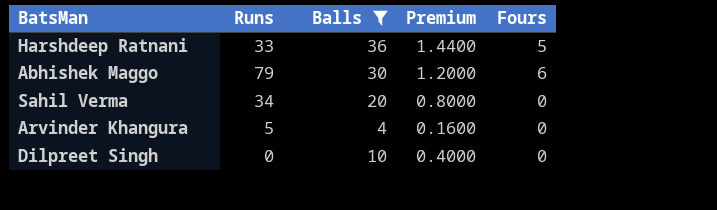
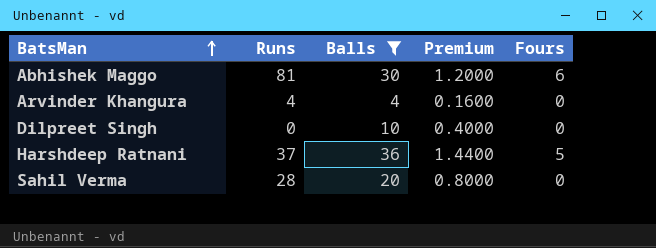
row order: none -> BatsMan ascending
Abhishek Maggo | Runs: 79 -> 81
Arvinder Khangura | Runs: 5 -> 4
Harshdeep Ratnani | Runs: 33 -> 37
Sahil Verma | Runs: 34 -> 28

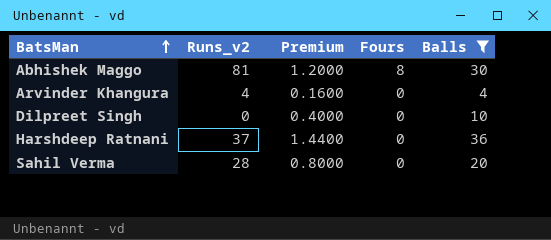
column name: Runs -> Runs_v2
column Balls | position: 3 -> 5
Abhishek Maggo | Fours: 6 -> 8
Harshdeep Ratnani | Fours: 5 -> 0

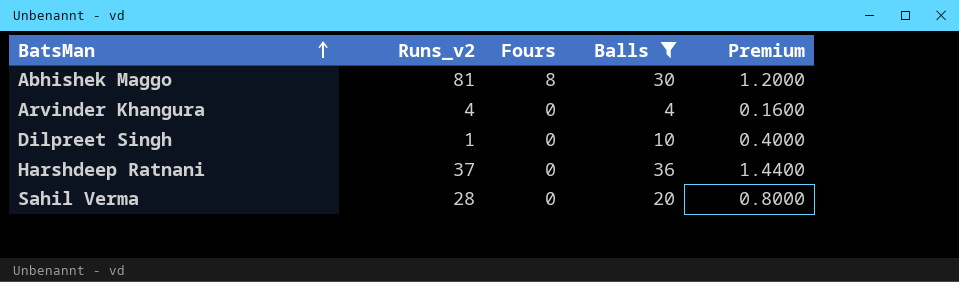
column Premium | position: 3 -> 5
Dilpreet Singh | Runs_v2: 0 -> 1

